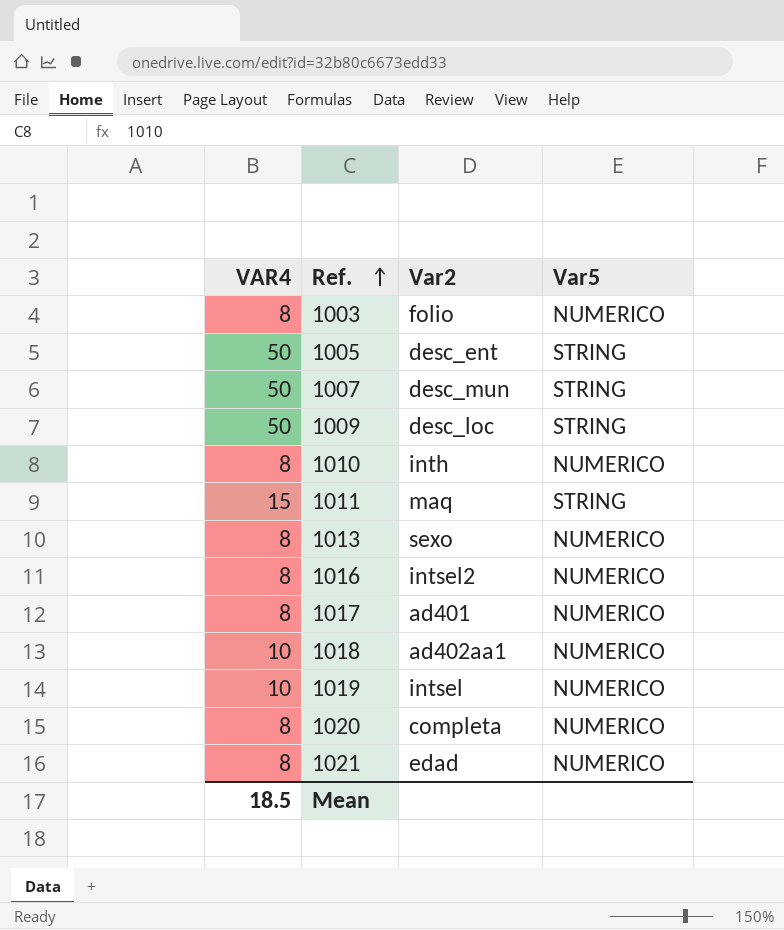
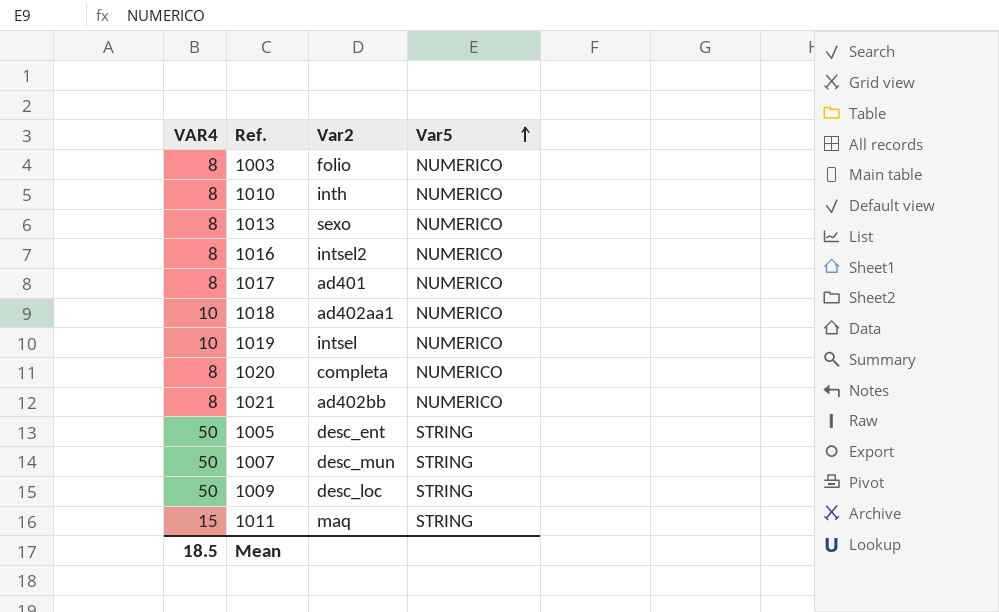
row order: Ref. ascending -> Var5 ascending
1021 | Var2: edad -> ad402bb

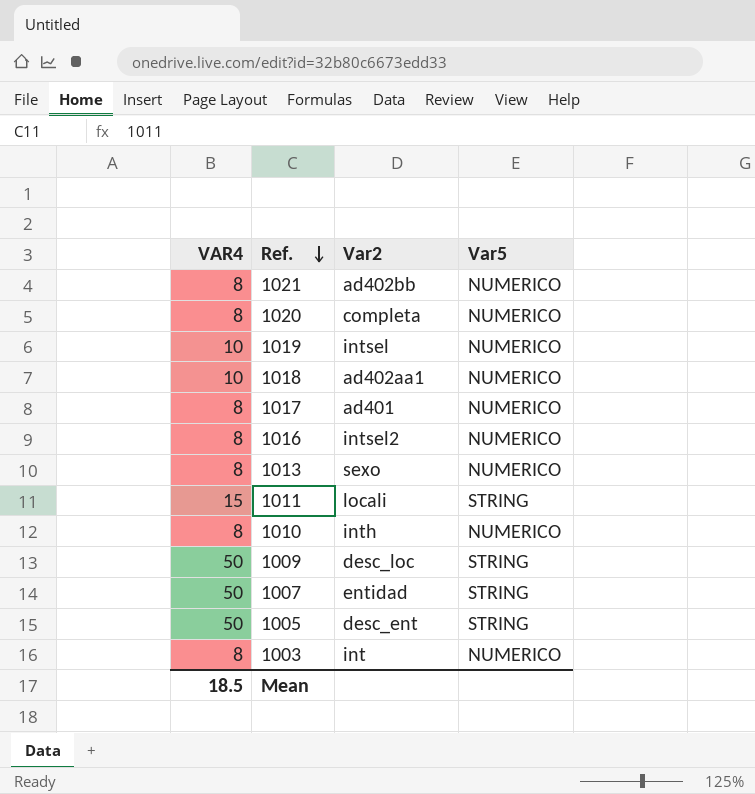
row order: Var5 ascending -> Ref. descending
1011 | Var2: maq -> locali
1007 | Var2: desc_mun -> entidad
1003 | Var2: folio -> int

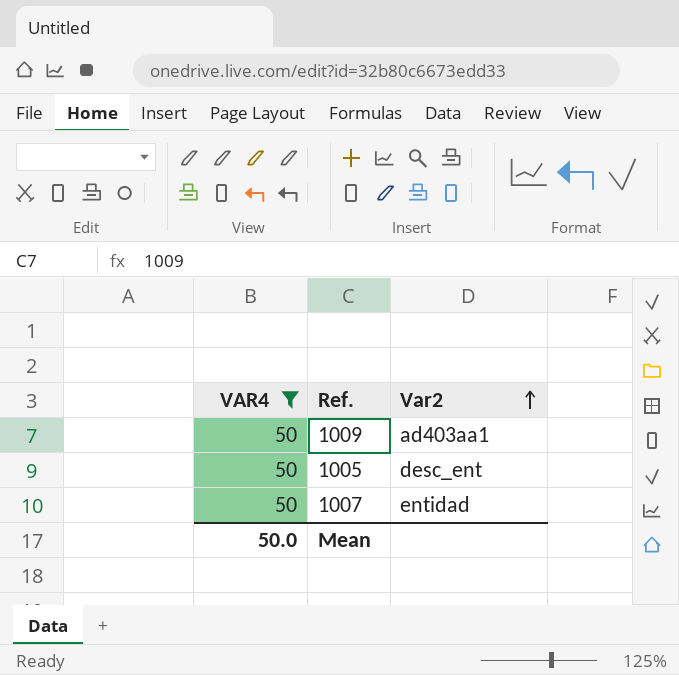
filter: none -> VAR4 = 50
row order: Ref. descending -> Var2 ascending
column Var5 | position: 4 -> none
1009 | Var2: desc_loc -> ad403aa1
Mean | VAR4: 18.5 -> 50.0

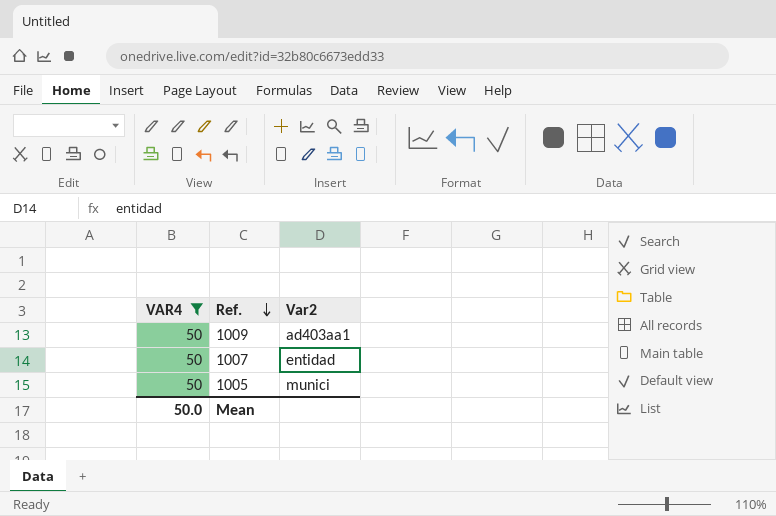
row order: Var2 ascending -> Ref. descending
1005 | Var2: desc_ent -> munici

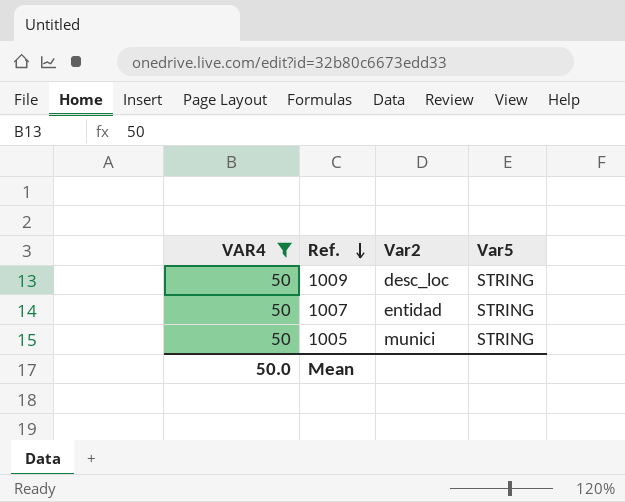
column Var5 | position: none -> 4
1009 | Var2: ad403aa1 -> desc_loc

